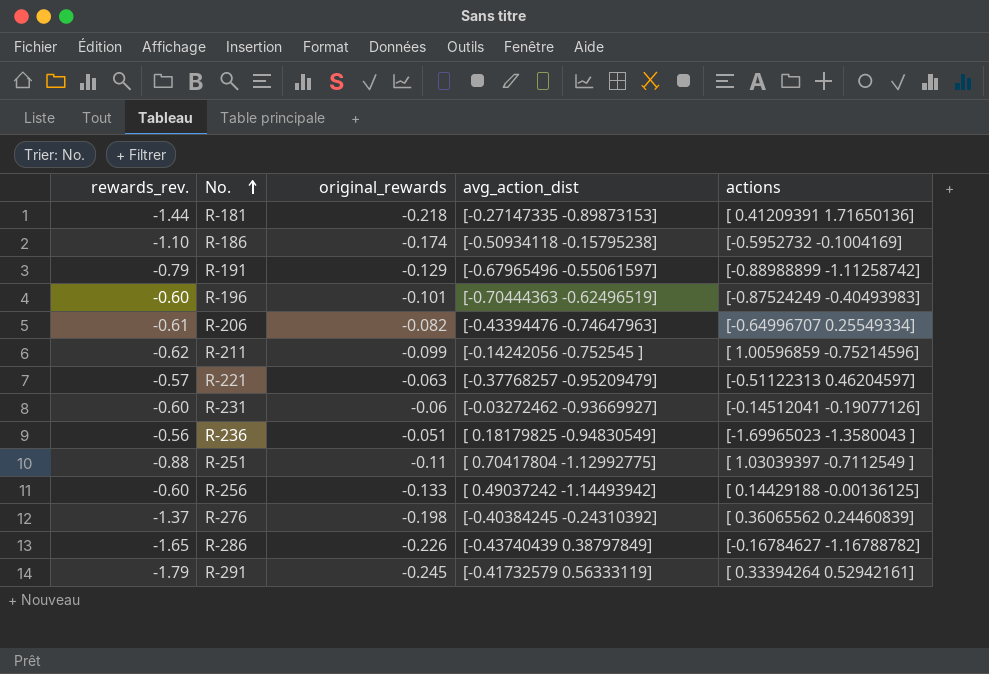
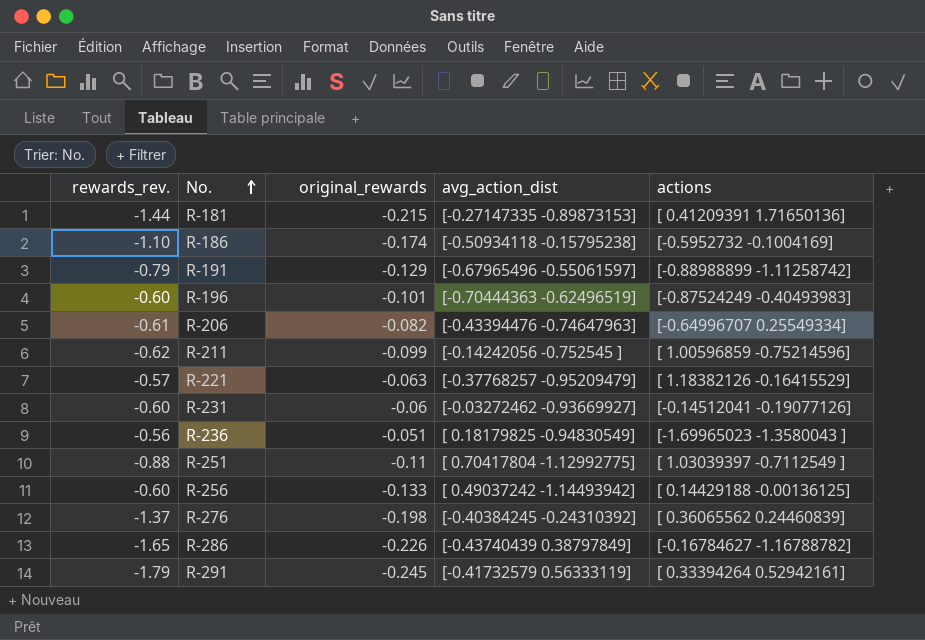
R-181 | original_rewards: -0.218 -> -0.215
R-221 | actions: [-0.51122313 0.46204597] -> [ 1.18382126 -0.16415529]

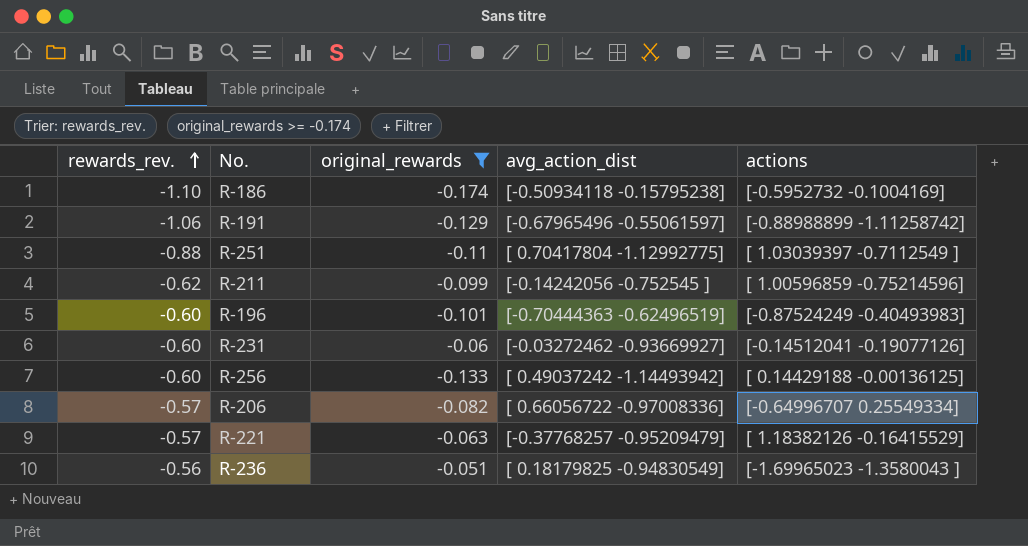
filter: none -> original_rewards >= -0.174
row order: No. ascending -> rewards_rev. ascending
R-191 | rewards_rev.: -0.79 -> -1.06
R-206 | rewards_rev.: -0.61 -> -0.57
R-206 | avg_action_dist: [-0.43394476 -0.74647963] -> [ 0.66056722 -0.97008336]

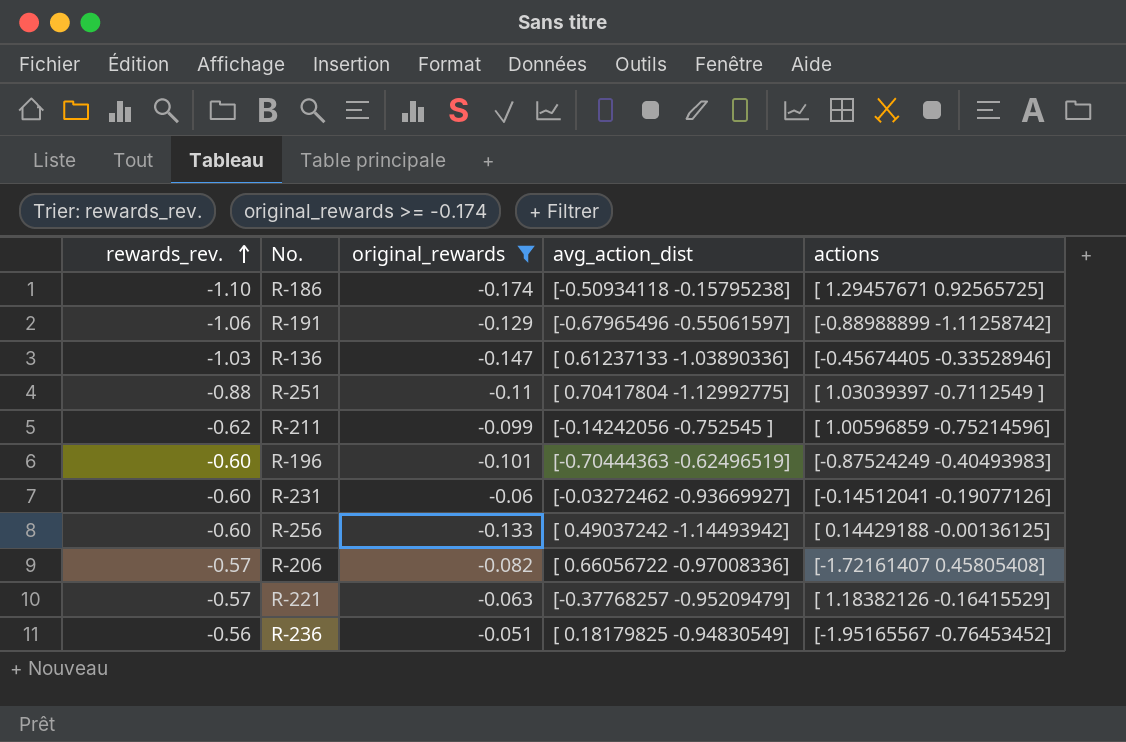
R-186 | actions: [-0.5952732 -0.1004169] -> [ 1.29457671 0.92565725]
row R-136: none -> -1.03 | -0.147 | [ 0.61237133 -1.03890336] | [-0.45674405 -0.33528946]
R-206 | actions: [-0.64996707 0.25549334] -> [-1.72161407 0.45805408]
R-236 | actions: [-1.69965023 -1.3580043 ] -> [-1.95165567 -0.76453452]

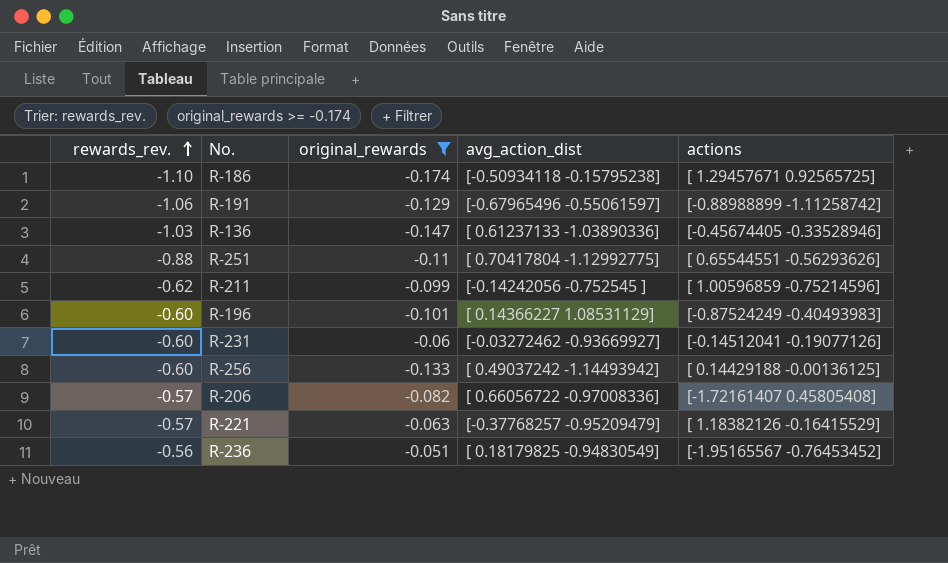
R-251 | actions: [ 1.03039397 -0.7112549 ] -> [ 0.65544551 -0.56293626]
R-196 | avg_action_dist: [-0.70444363 -0.62496519] -> [ 0.14366227 1.08531129]

